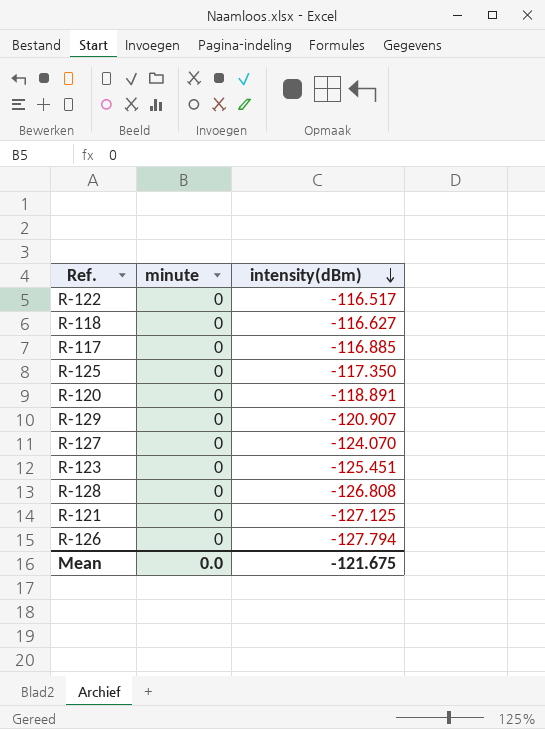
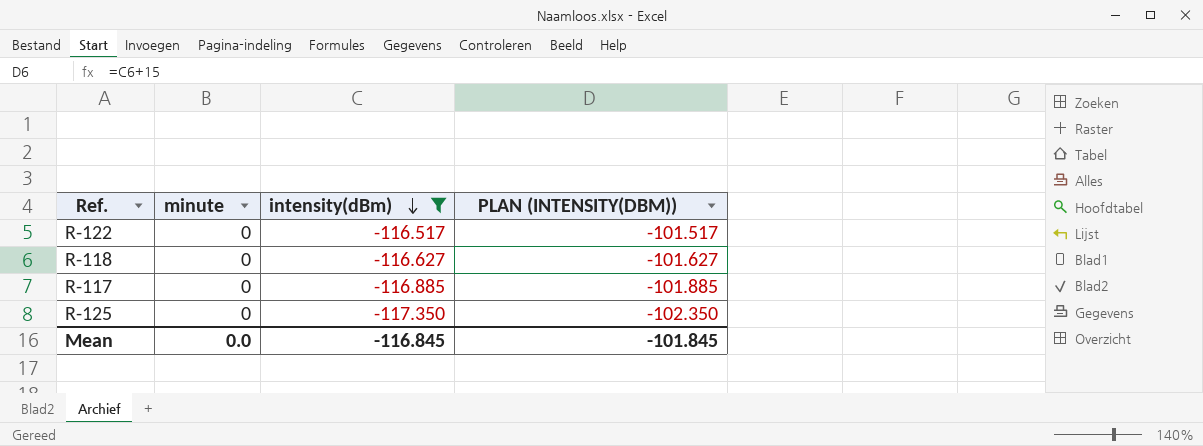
filter: none -> intensity(dBm) >= -117.350
column PLAN (INTENSITY(DBM)) | formula: none -> [intensity(dBm)] + 15
Mean | intensity(dBm): -121.675 -> -116.845

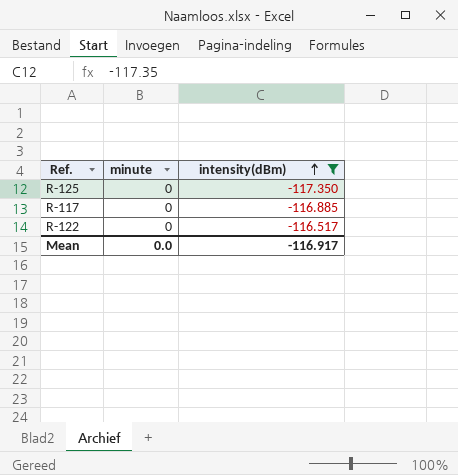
row order: intensity(dBm) descending -> intensity(dBm) ascending
column PLAN (INTENSITY(DBM)) | formula: [intensity(dBm)] + 15 -> none
row R-118: 0 | -116.627 | -101.627 -> none
Mean | intensity(dBm): -116.845 -> -116.917

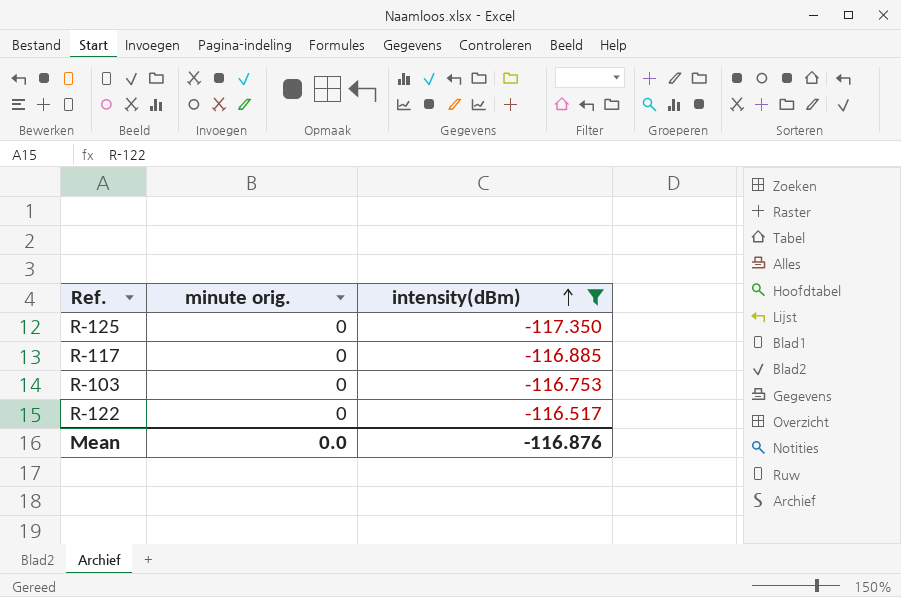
column name: minute -> minute orig.
row R-103: none -> 0 | -116.753
Mean | intensity(dBm): -116.917 -> -116.876

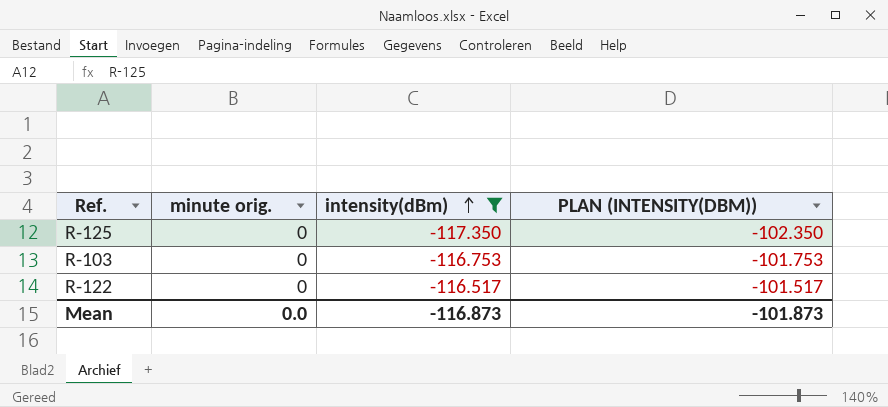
column PLAN (INTENSITY(DBM)) | formula: none -> [intensity(dBm)] + 15
row R-117: 0 | -116.885 -> none
Mean | intensity(dBm): -116.876 -> -116.873

